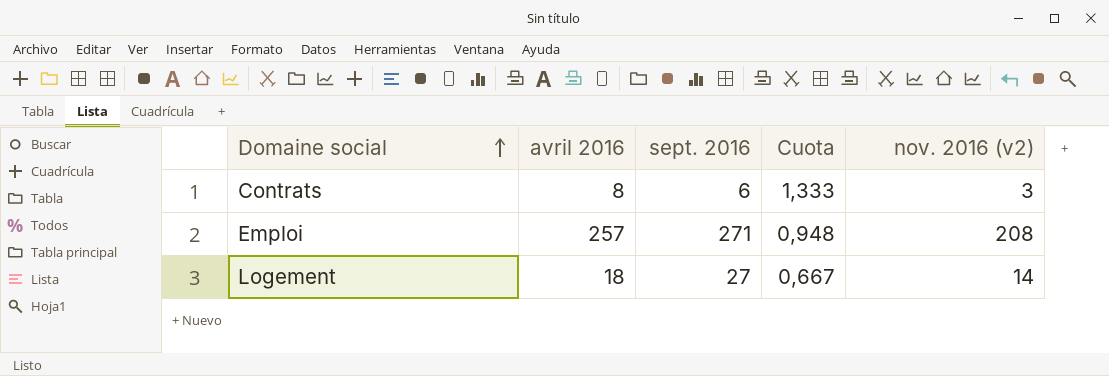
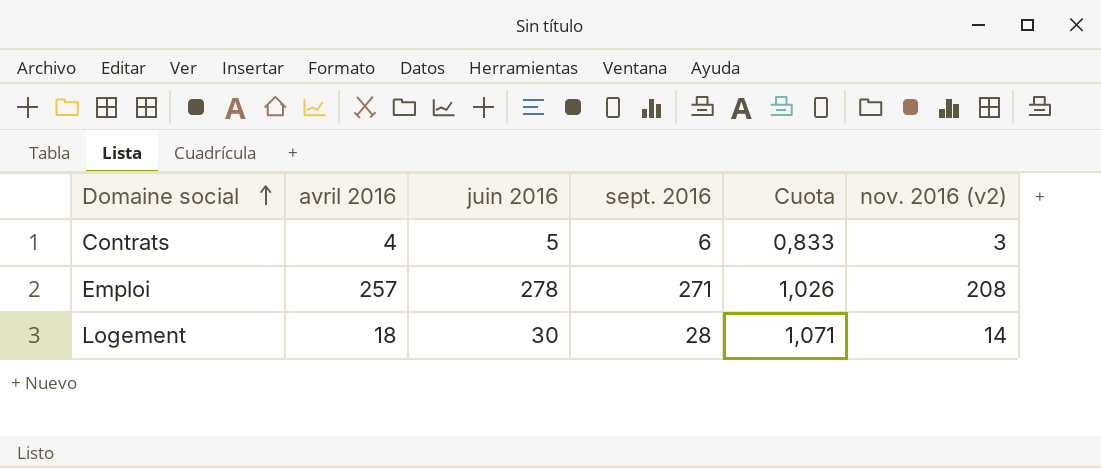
column juin 2016 | position: none -> 3
column Cuota | formula: [avril 2016] / [sept. 2016] -> [juin 2016] / [sept. 2016]
Contrats | avril 2016: 8 -> 4
Logement | sept. 2016: 27 -> 28

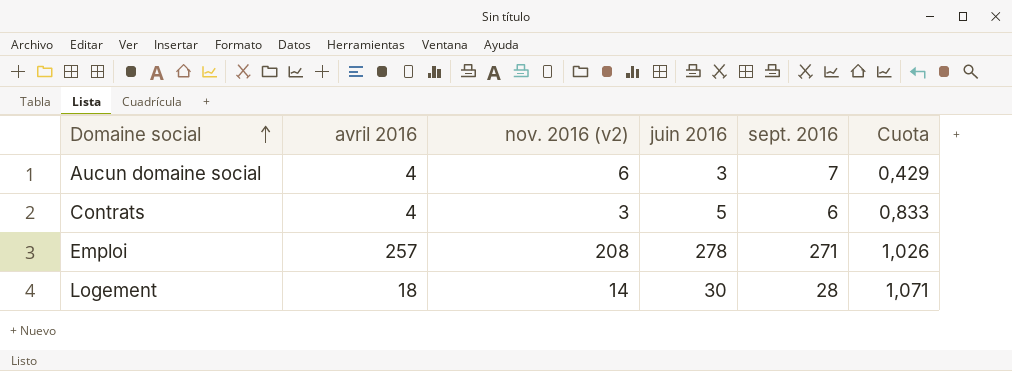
column nov. 2016 (v2) | position: 6 -> 3
row Aucun domaine social: none -> 4 | 6 | 3 | 7 | 0,429

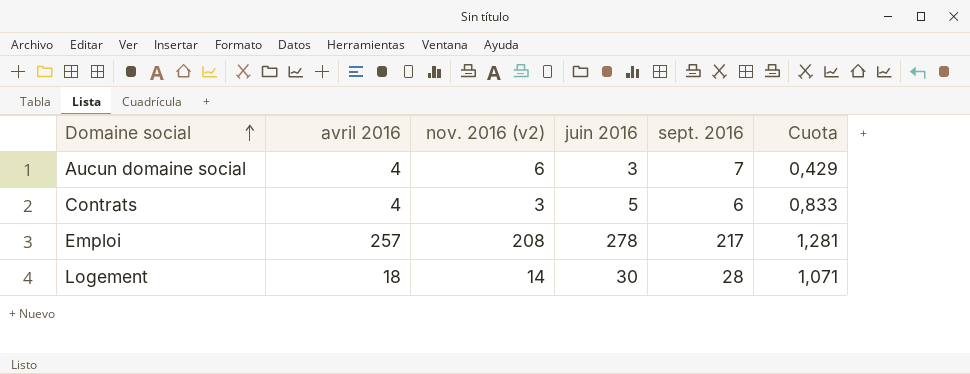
Emploi | sept. 2016: 271 -> 217
Emploi | Cuota: 1,026 -> 1,281

